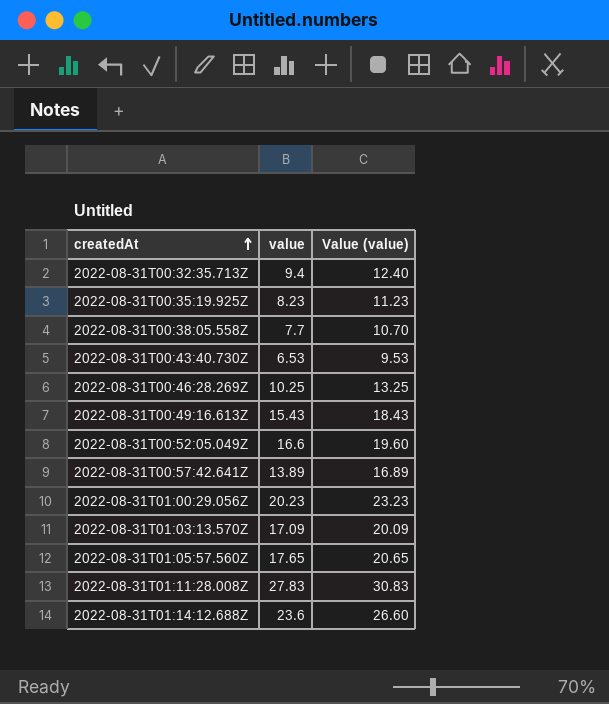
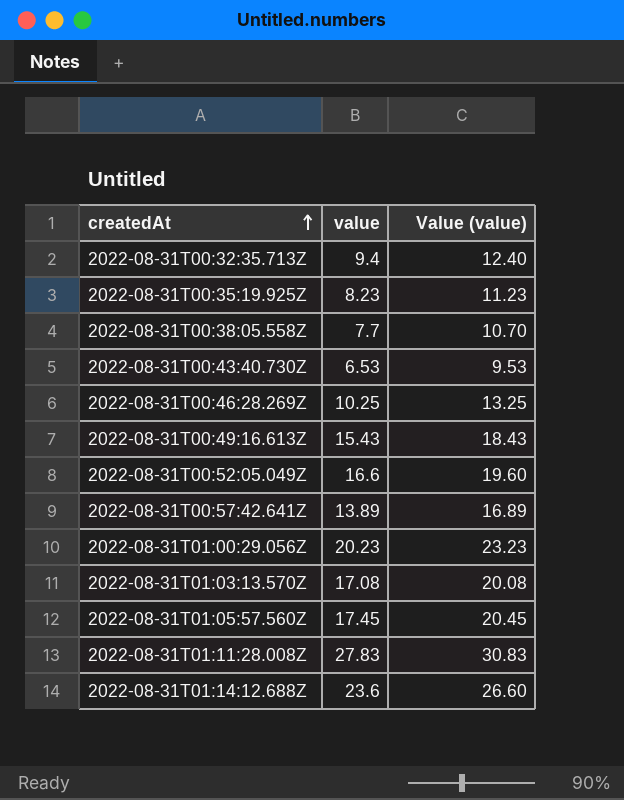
2022-08-31T01:03:13.570Z | value: 17.09 -> 17.08
2022-08-31T01:03:13.570Z | Value (value): 20.09 -> 20.08
2022-08-31T01:05:57.560Z | value: 17.65 -> 17.45
2022-08-31T01:05:57.560Z | Value (value): 20.65 -> 20.45

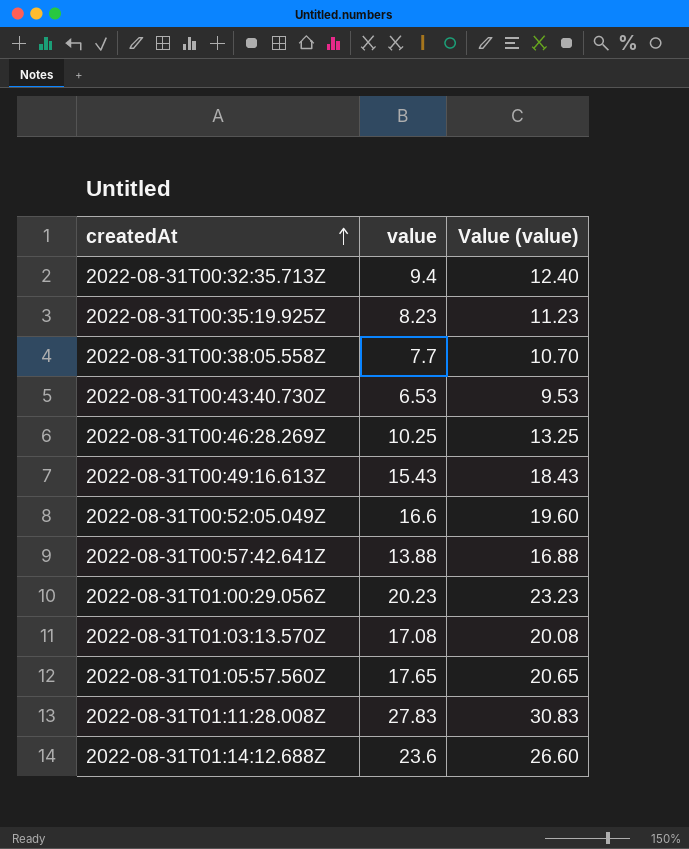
2022-08-31T00:57:42.641Z | value: 13.89 -> 13.88
2022-08-31T00:57:42.641Z | Value (value): 16.89 -> 16.88
2022-08-31T01:05:57.560Z | value: 17.45 -> 17.65
2022-08-31T01:05:57.560Z | Value (value): 20.45 -> 20.65

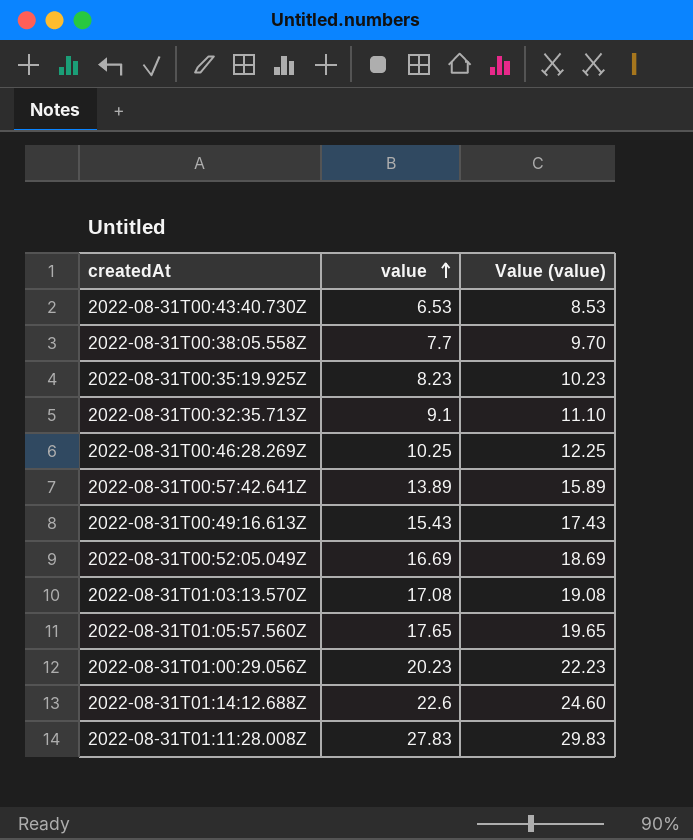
row order: createdAt ascending -> value ascending
column Value (value) | formula: [value] + 3 -> [value] + 2
2022-08-31T00:32:35.713Z | value: 9.4 -> 9.1
2022-08-31T00:57:42.641Z | value: 13.88 -> 13.89
2022-08-31T00:52:05.049Z | value: 16.6 -> 16.69
2022-08-31T01:14:12.688Z | value: 23.6 -> 22.6

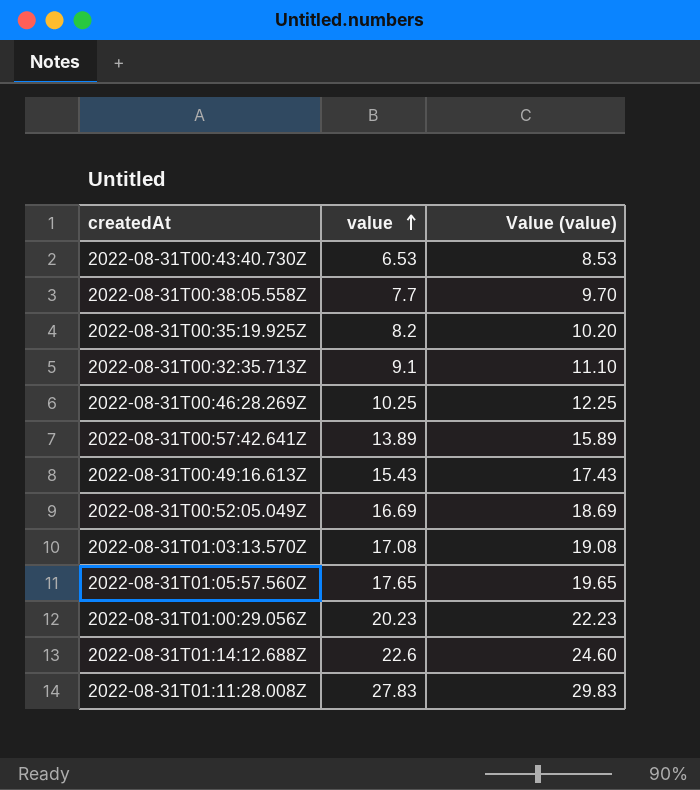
2022-08-31T00:35:19.925Z | value: 8.23 -> 8.2
2022-08-31T00:35:19.925Z | Value (value): 10.23 -> 10.20

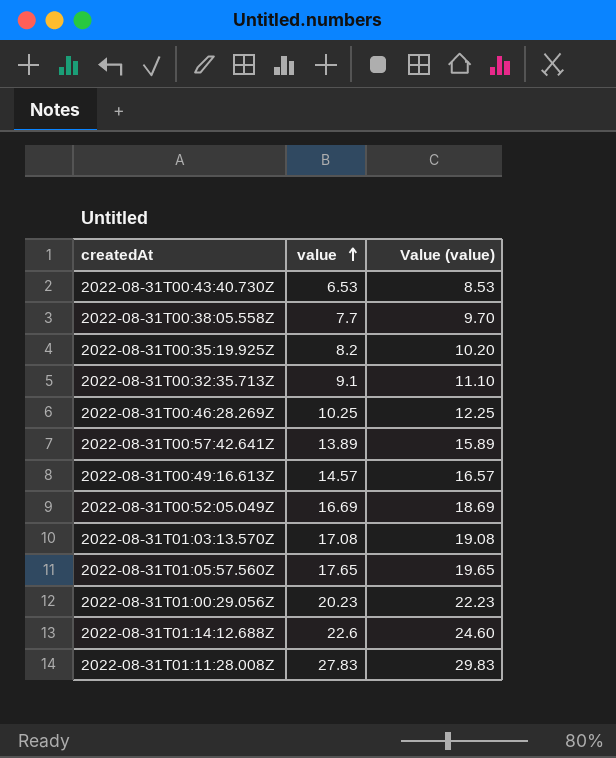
2022-08-31T00:49:16.613Z | value: 15.43 -> 14.57
2022-08-31T00:49:16.613Z | Value (value): 17.43 -> 16.57

